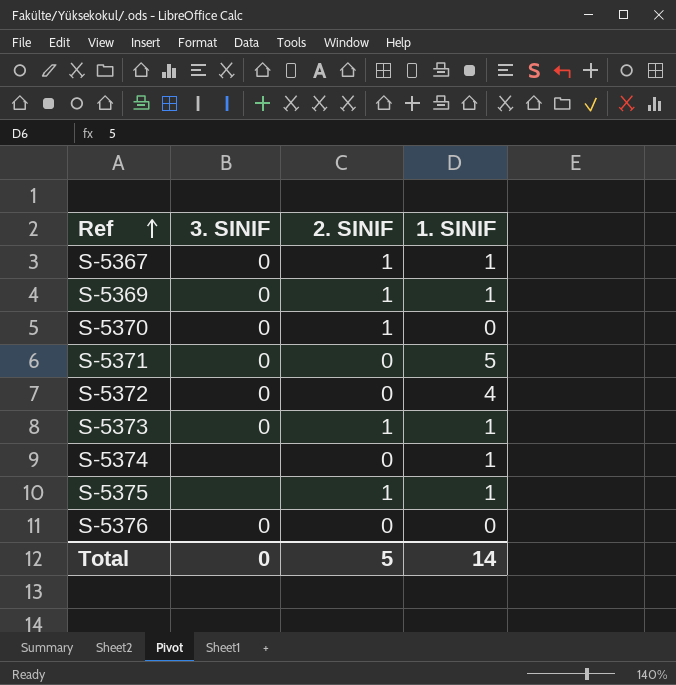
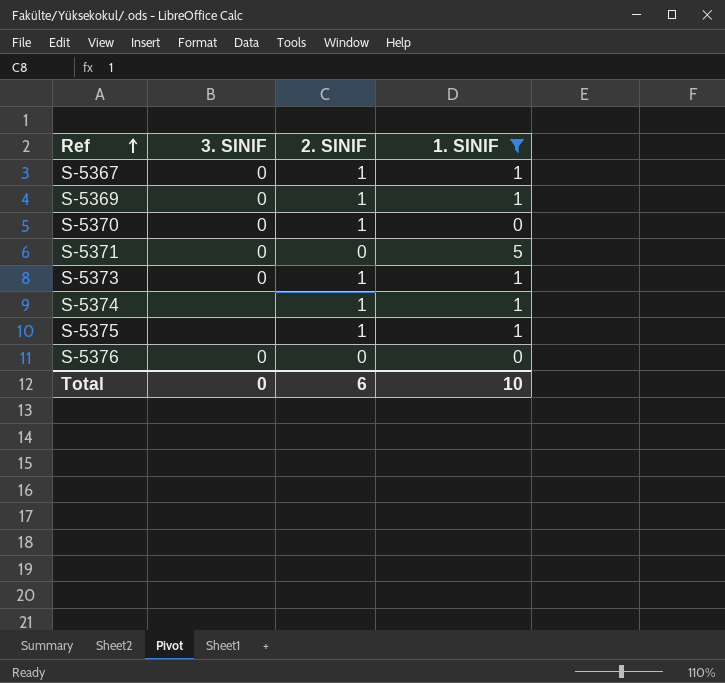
filter: none -> 1. SINIF != 4
S-5374 | 2. SINIF: 0 -> 1
Total | 2. SINIF: 5 -> 6
Total | 1. SINIF: 14 -> 10

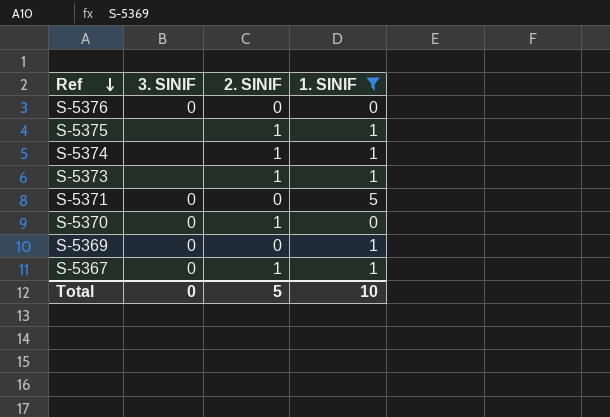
row order: Ref ascending -> Ref descending
S-5373 | 3. SINIF: 0 -> none
S-5369 | 2. SINIF: 1 -> 0
Total | 2. SINIF: 6 -> 5

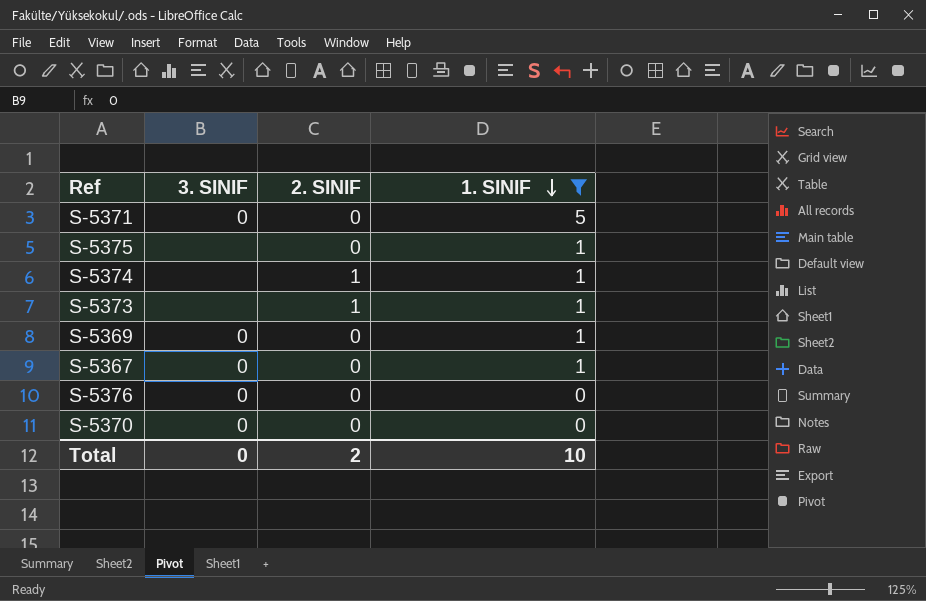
row order: Ref descending -> 1. SINIF descending
S-5375 | 2. SINIF: 1 -> 0
S-5367 | 2. SINIF: 1 -> 0
S-5370 | 2. SINIF: 1 -> 0
Total | 2. SINIF: 5 -> 2

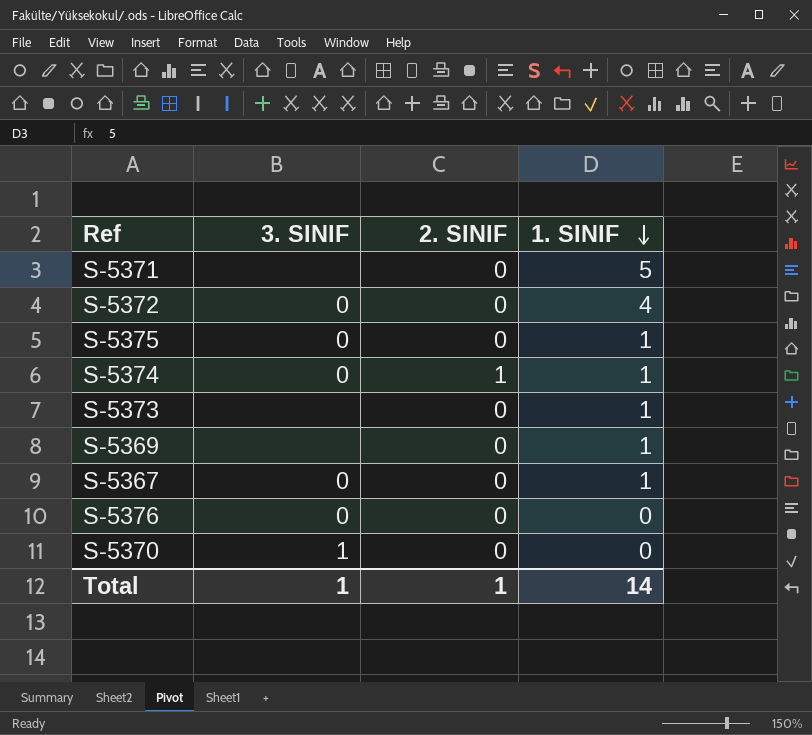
filter: 1. SINIF != 4 -> none
S-5371 | 3. SINIF: 0 -> none
S-5375 | 3. SINIF: none -> 0
S-5374 | 3. SINIF: none -> 0
S-5373 | 2. SINIF: 1 -> 0
S-5369 | 3. SINIF: 0 -> none
S-5370 | 3. SINIF: 0 -> 1
Total | 3. SINIF: 0 -> 1
Total | 2. SINIF: 2 -> 1
Total | 1. SINIF: 10 -> 14

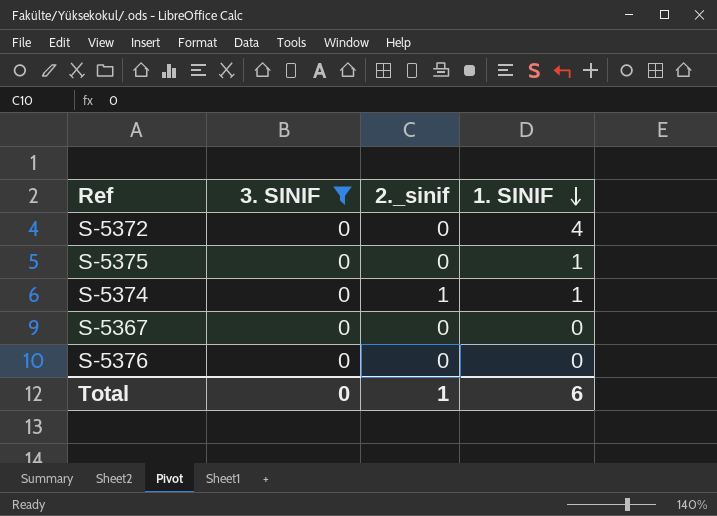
filter: none -> 3. SINIF = 0
column name: 2. SINIF -> 2._sinif
S-5367 | 1. SINIF: 1 -> 0
Total | 3. SINIF: 1 -> 0
Total | 1. SINIF: 14 -> 6

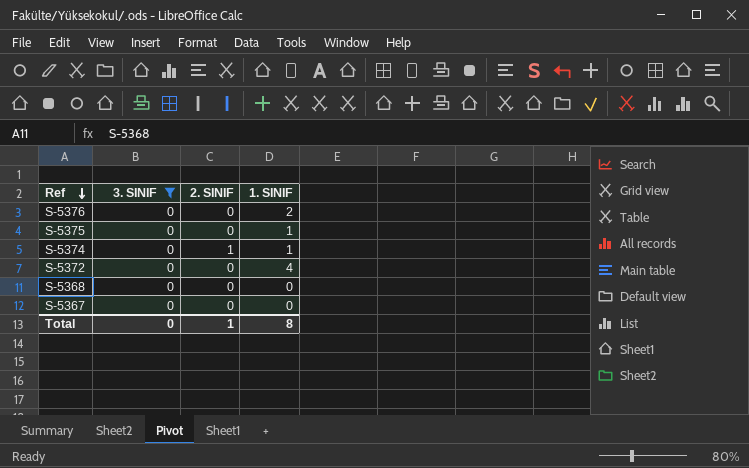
row order: 1. SINIF descending -> Ref descending
column name: 2._sinif -> 2. SINIF
S-5376 | 1. SINIF: 0 -> 2
row S-5368: none -> 0 | 0 | 0
Total | 1. SINIF: 6 -> 8

